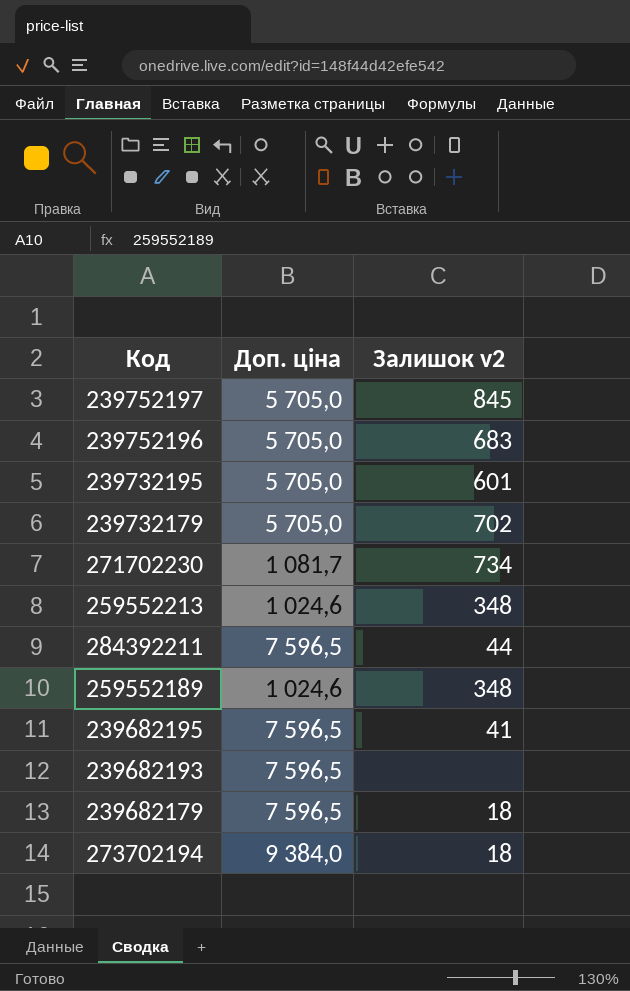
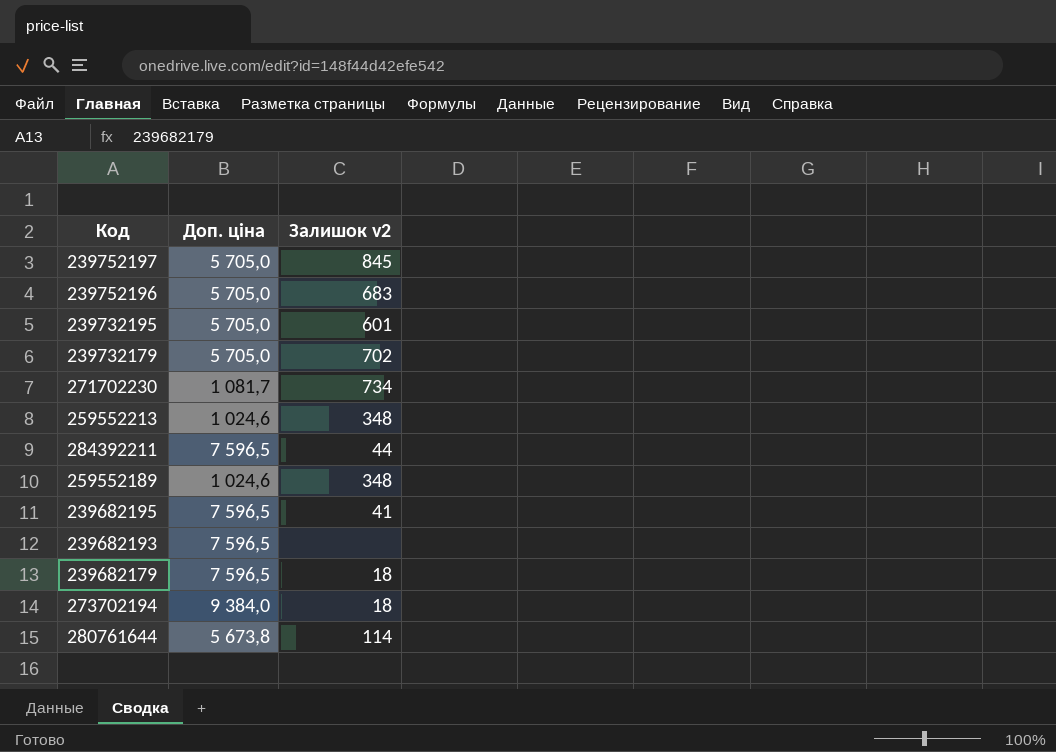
row 280761644: none -> 5 673,8 | 114

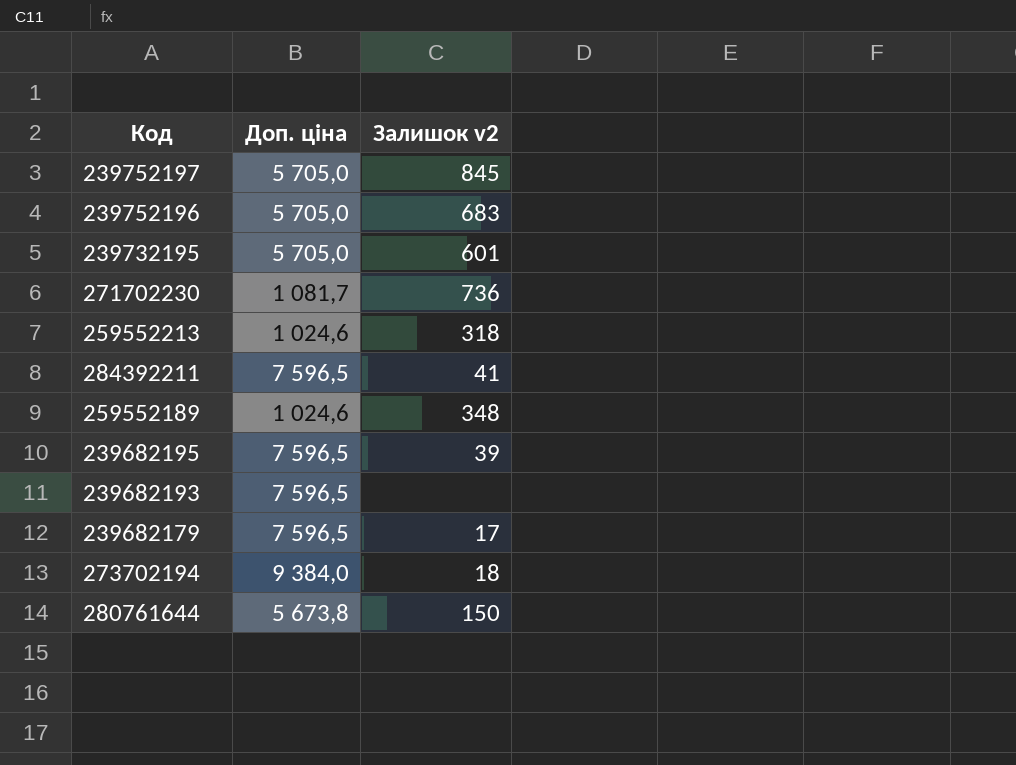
row 239732179: 5 705,0 | 702 -> none
271702230 | Залишок v2: 734 -> 736
259552213 | Залишок v2: 348 -> 318
284392211 | Залишок v2: 44 -> 41
239682195 | Залишок v2: 41 -> 39
239682179 | Залишок v2: 18 -> 17
280761644 | Залишок v2: 114 -> 150

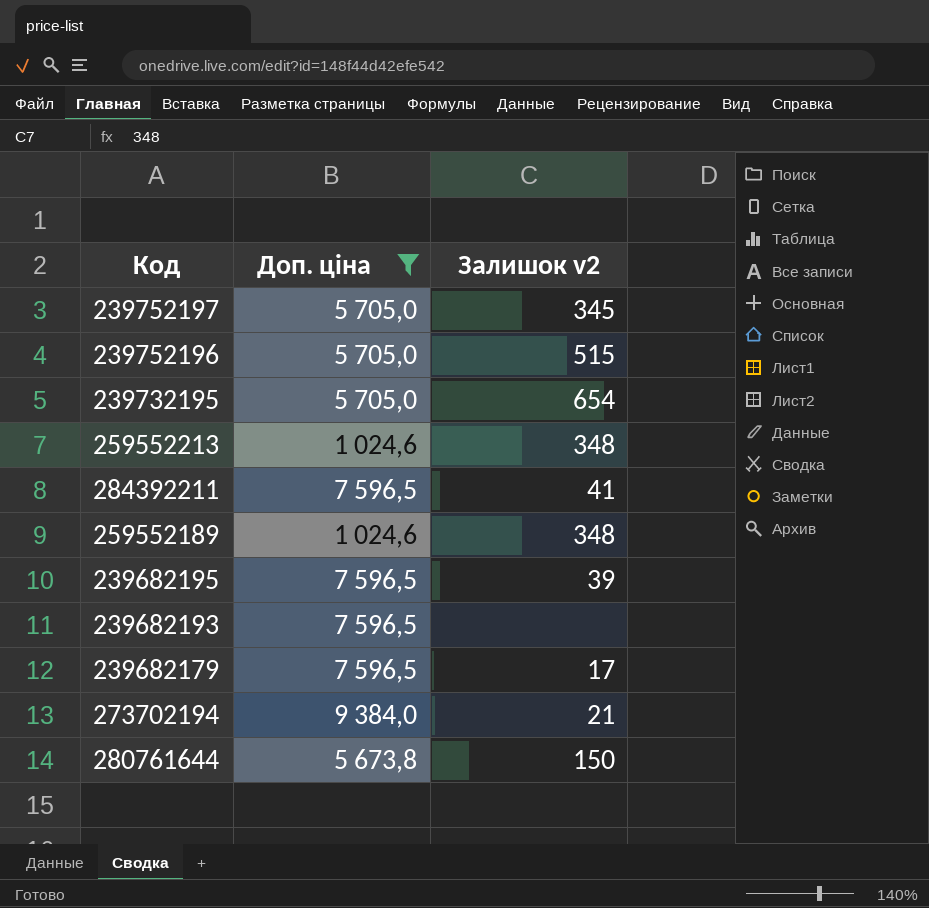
filter: none -> Доп. ціна != 1 081,7
239752197 | Залишок v2: 845 -> 345
239752196 | Залишок v2: 683 -> 515
239732195 | Залишок v2: 601 -> 654
259552213 | Залишок v2: 318 -> 348
273702194 | Залишок v2: 18 -> 21

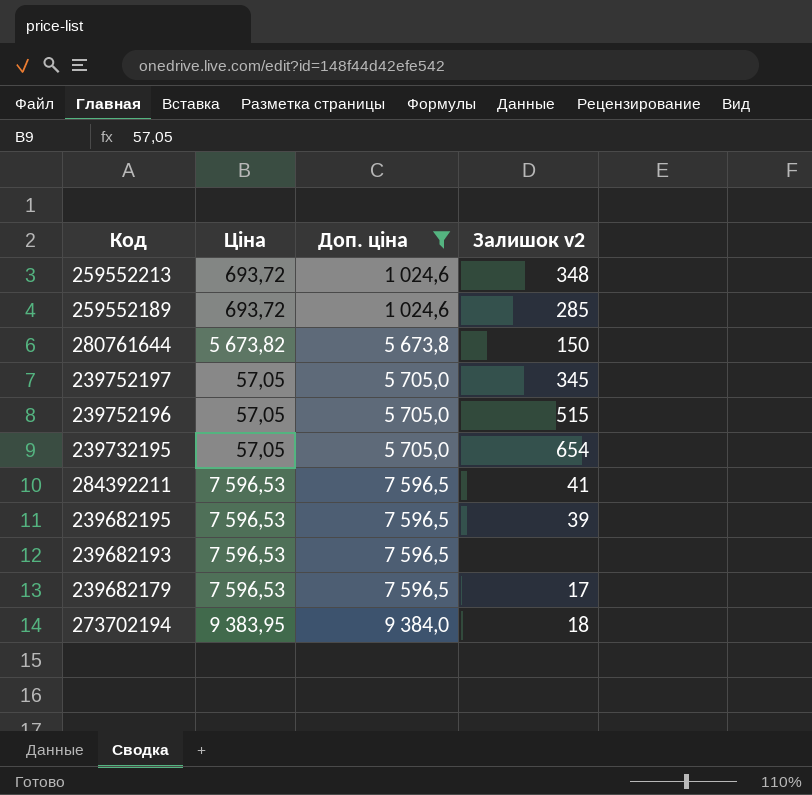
row order: none -> Доп. ціна ascending
column Ціна | position: none -> 2
259552189 | Залишок v2: 348 -> 285
273702194 | Залишок v2: 21 -> 18

